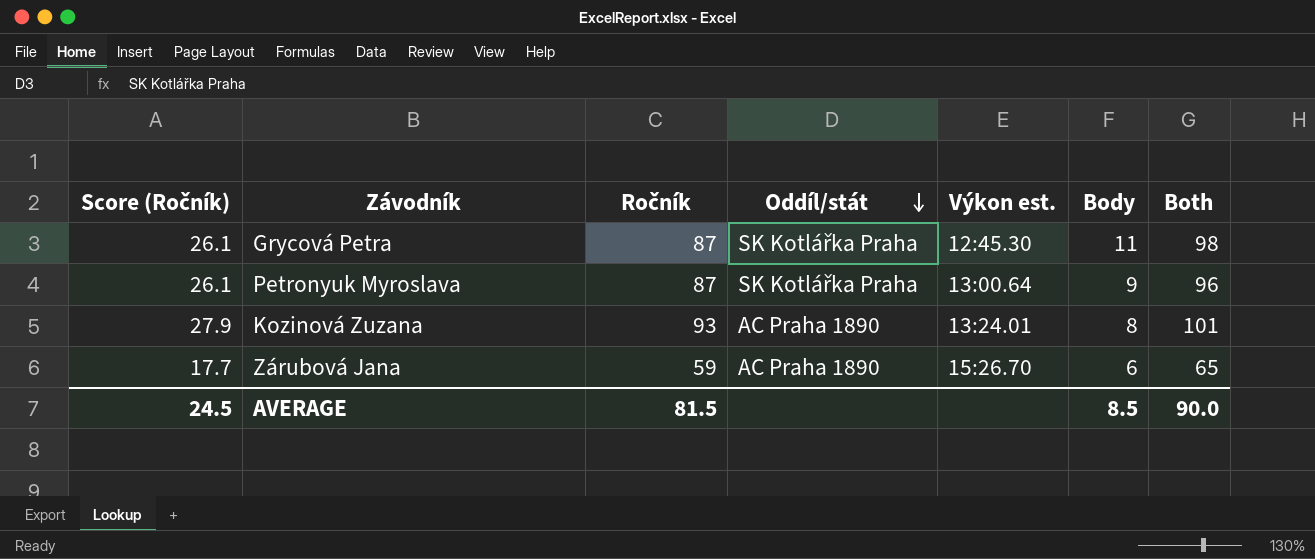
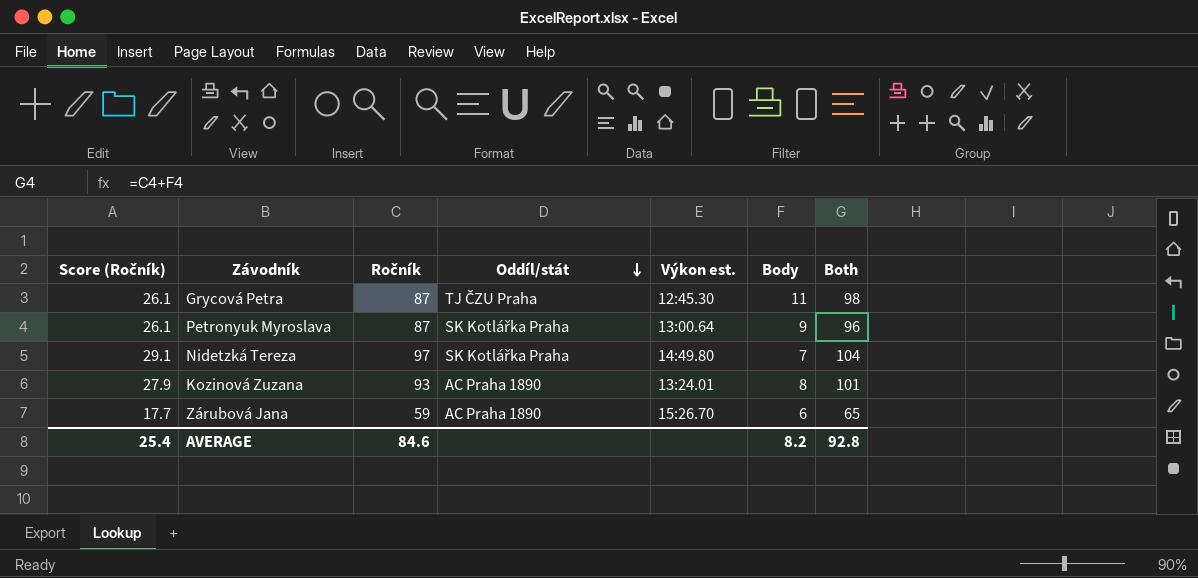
Grycová Petra | Oddíl/stát: SK Kotlářka Praha -> TJ ČZU Praha
row Nidetzká Tereza: none -> 29.1 | 97 | SK Kotlářka Praha | 14:49.80 | 7 | 104
AVERAGE | Score (Ročník): 24.5 -> 25.4
AVERAGE | Ročník: 81.5 -> 84.6
AVERAGE | Body: 8.5 -> 8.2
AVERAGE | Both: 90.0 -> 92.8

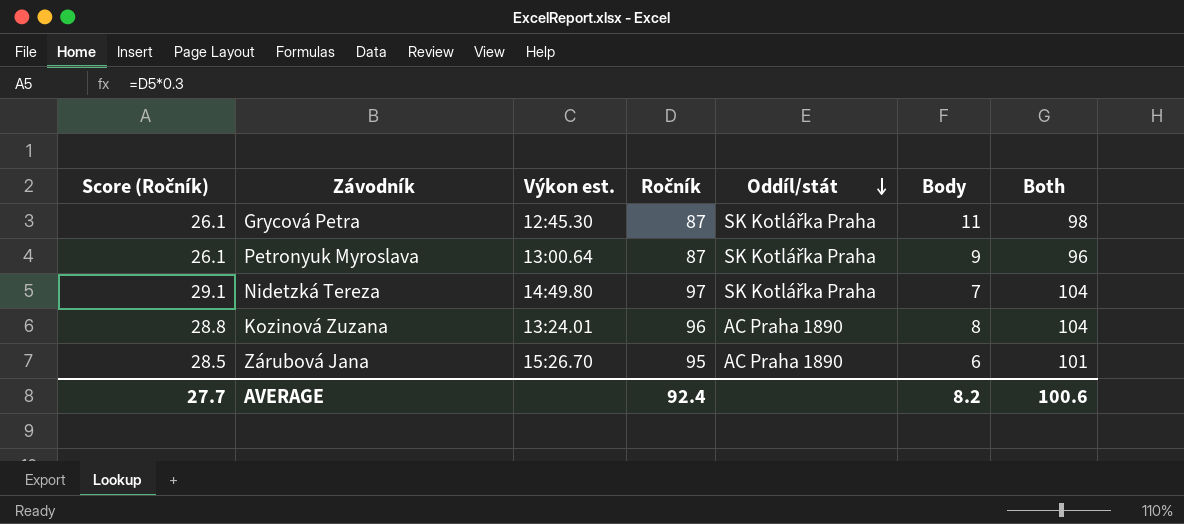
column Výkon est. | position: 5 -> 3
Grycová Petra | Oddíl/stát: TJ ČZU Praha -> SK Kotlářka Praha
Kozinová Zuzana | Score (Ročník): 27.9 -> 28.8
Kozinová Zuzana | Ročník: 93 -> 96
Kozinová Zuzana | Both: 101 -> 104
Zárubová Jana | Score (Ročník): 17.7 -> 28.5
Zárubová Jana | Ročník: 59 -> 95
Zárubová Jana | Both: 65 -> 101
AVERAGE | Score (Ročník): 25.4 -> 27.7
AVERAGE | Ročník: 84.6 -> 92.4
AVERAGE | Both: 92.8 -> 100.6

